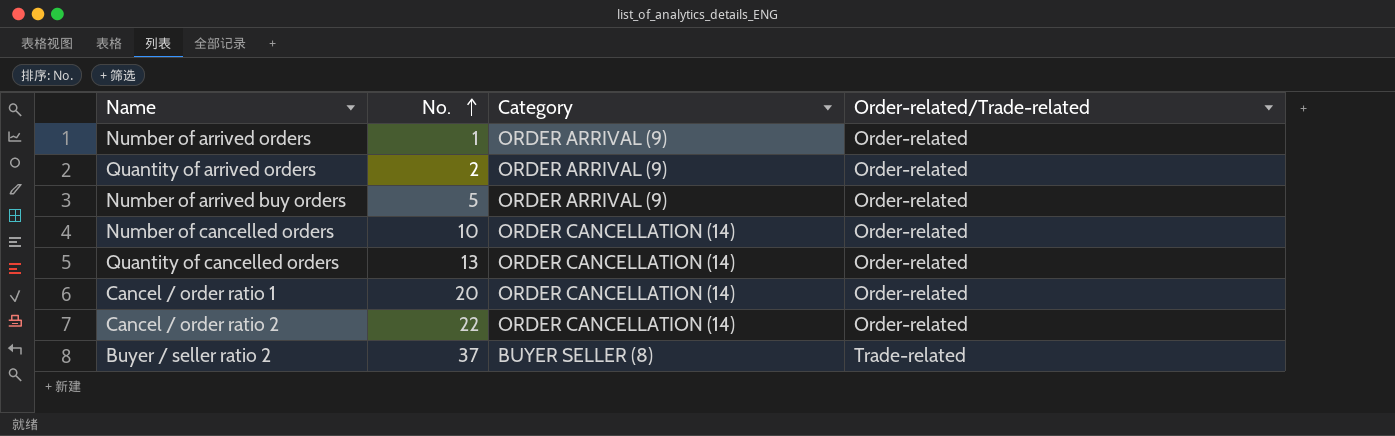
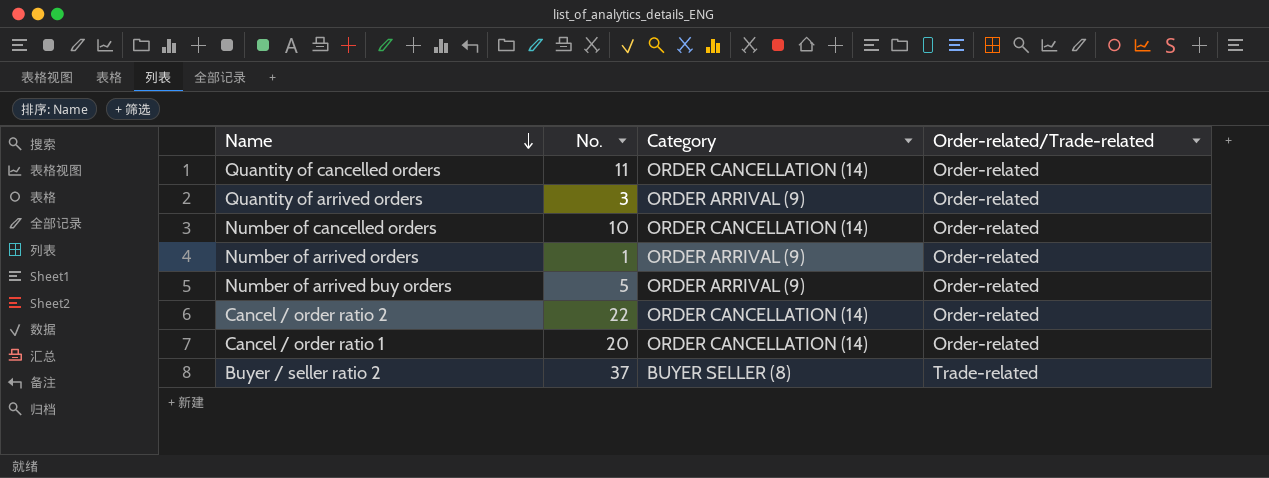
row order: No. ascending -> Name descending
Quantity of cancelled orders | No.: 13 -> 11
Quantity of arrived orders | No.: 2 -> 3

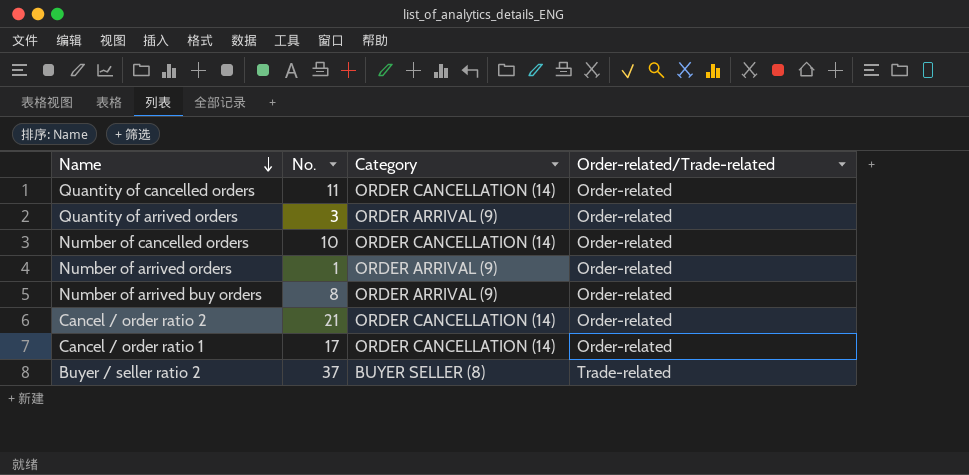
Number of arrived buy orders | No.: 5 -> 8
Cancel / order ratio 2 | No.: 22 -> 21
Cancel / order ratio 1 | No.: 20 -> 17

